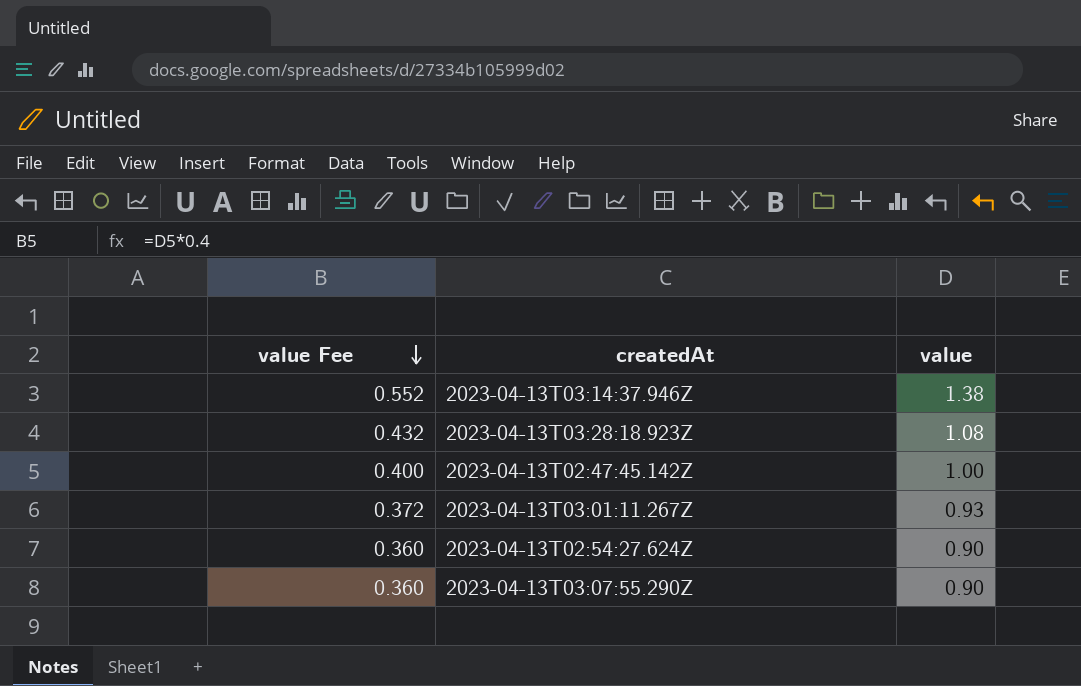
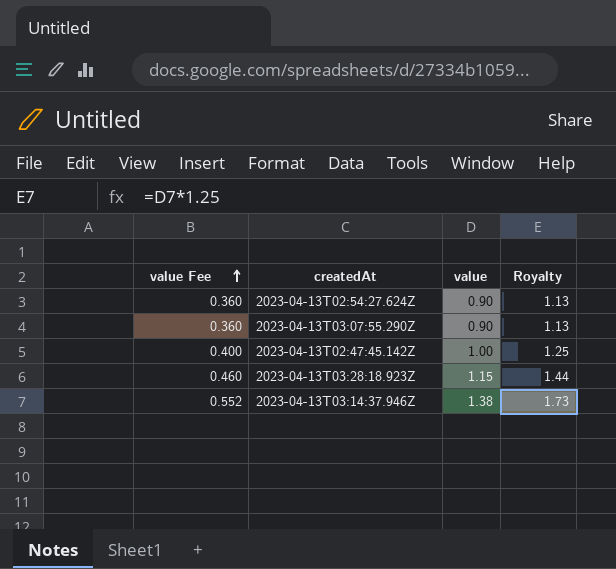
row order: value Fee descending -> value Fee ascending
column Royalty | formula: none -> [value] * 1.25
row 2023-04-13T03:01:11.267Z: 0.372 | 0.93 -> none
2023-04-13T03:28:18.923Z | value Fee: 0.432 -> 0.460
2023-04-13T03:28:18.923Z | value: 1.08 -> 1.15

